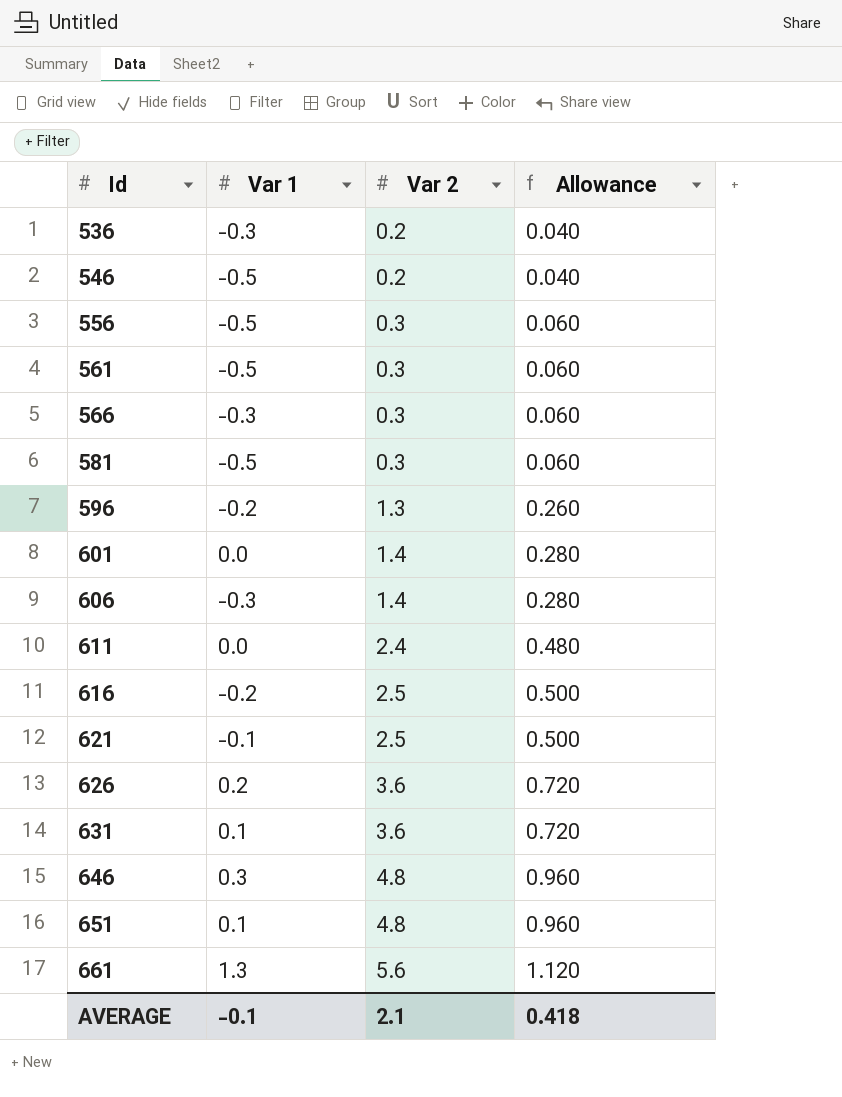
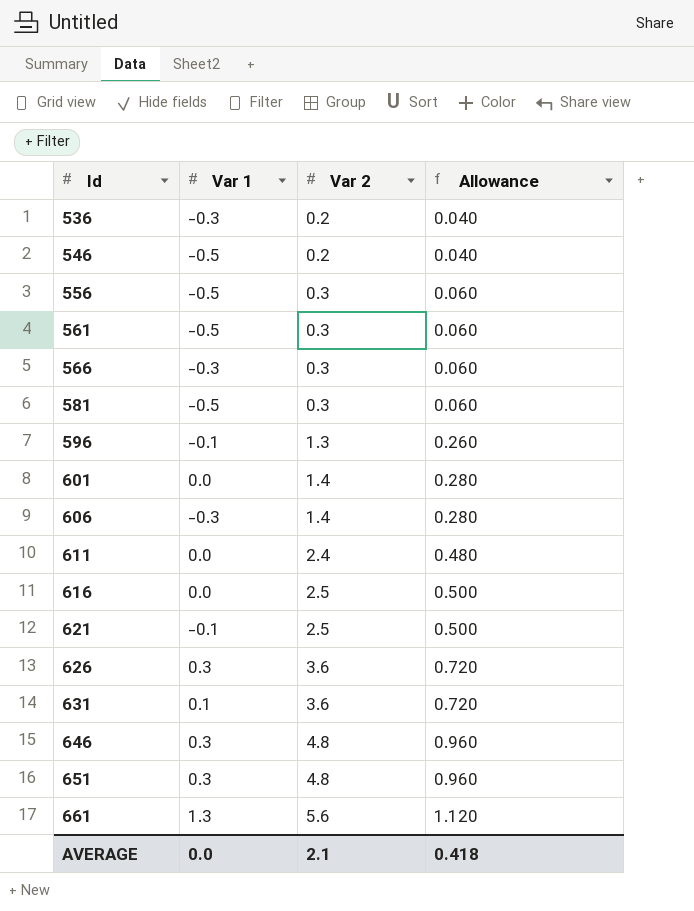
596 | Var 1: -0.2 -> -0.1
616 | Var 1: -0.2 -> 0.0
626 | Var 1: 0.2 -> 0.3
651 | Var 1: 0.1 -> 0.3
AVERAGE | Var 1: -0.1 -> 0.0

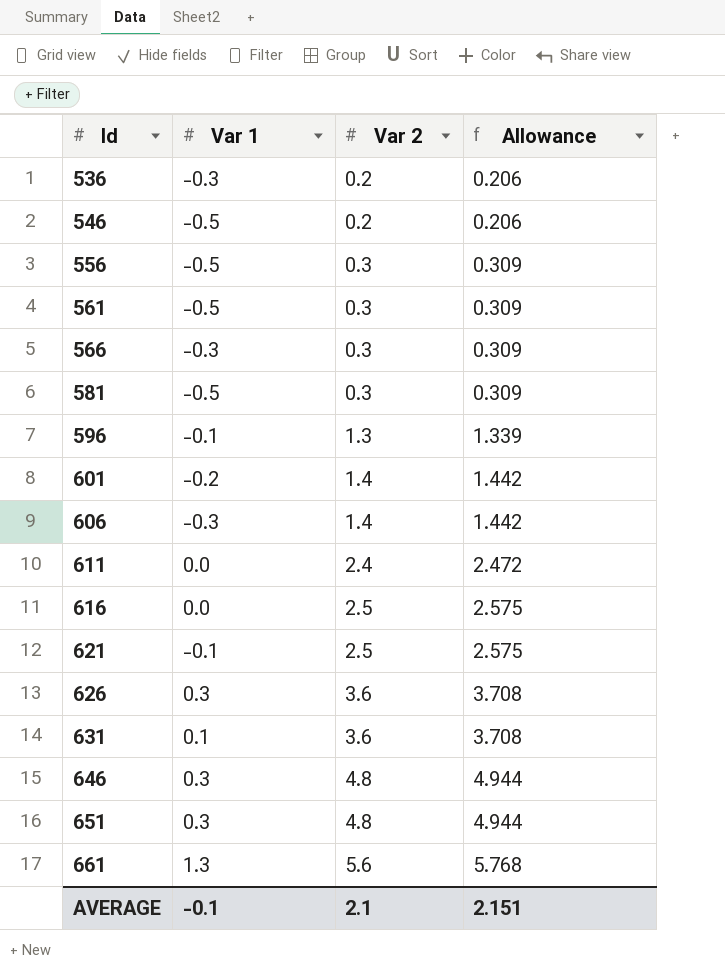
column Allowance | formula: [Var 2] * 0.2 -> [Var 2] * 1.03
601 | Var 1: 0.0 -> -0.2
AVERAGE | Var 1: 0.0 -> -0.1
AVERAGE | Allowance: 0.418 -> 2.151

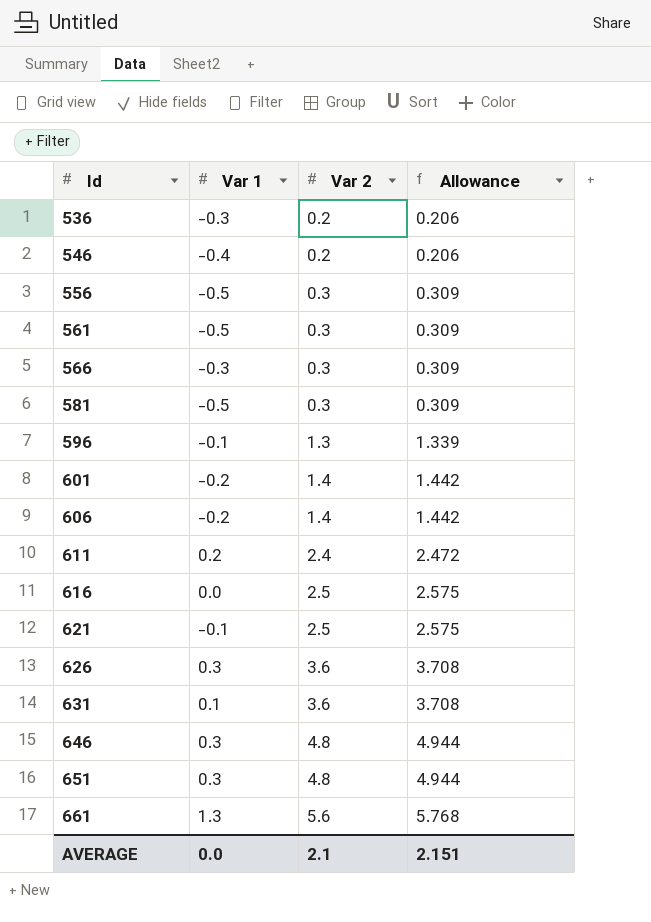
546 | Var 1: -0.5 -> -0.4
606 | Var 1: -0.3 -> -0.2
611 | Var 1: 0.0 -> 0.2
AVERAGE | Var 1: -0.1 -> 0.0

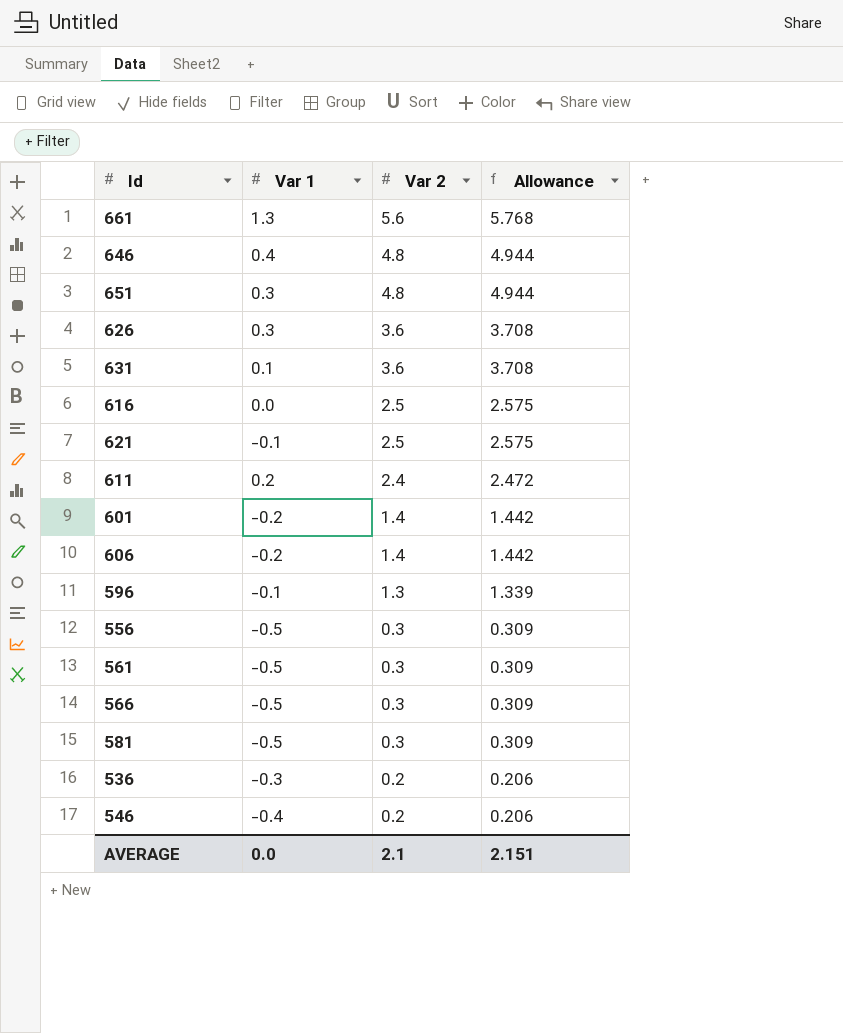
row order: Id ascending -> Var 2 descending
646 | Var 1: 0.3 -> 0.4
566 | Var 1: -0.3 -> -0.5

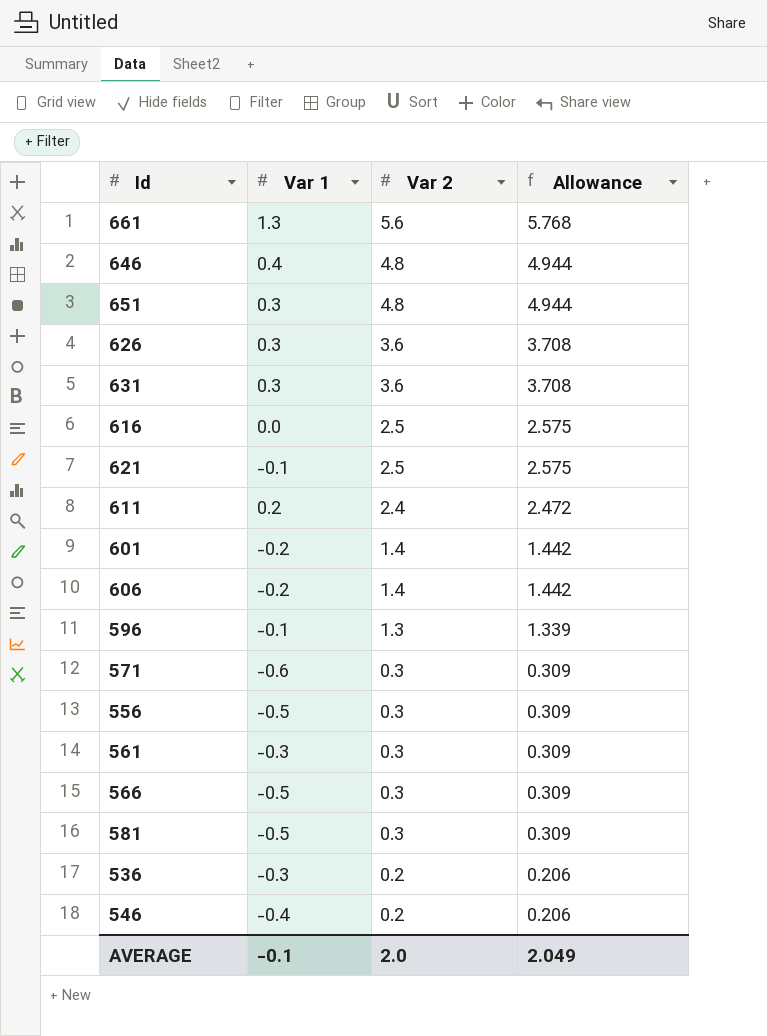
631 | Var 1: 0.1 -> 0.3
row 571: none -> -0.6 | 0.3 | 0.309
561 | Var 1: -0.5 -> -0.3
AVERAGE | Var 1: 0.0 -> -0.1
AVERAGE | Var 2: 2.1 -> 2.0
AVERAGE | Allowance: 2.151 -> 2.049

